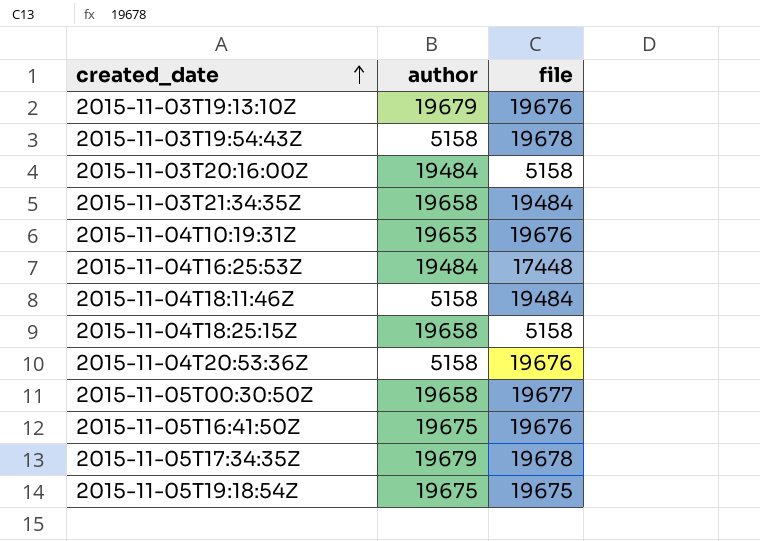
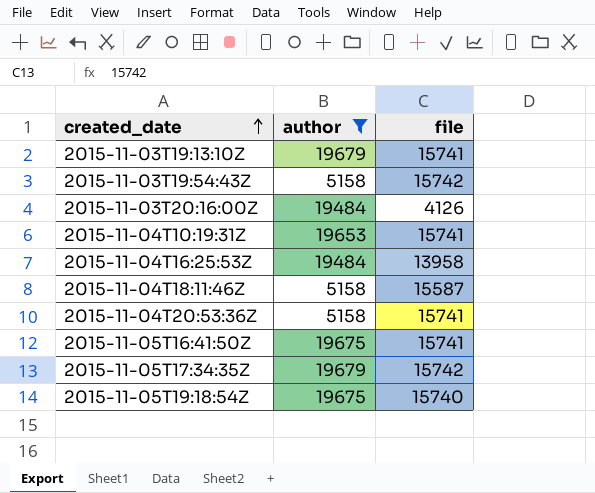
filter: none -> author != 19658
2015-11-03T19:13:10Z | file: 19676 -> 15741
2015-11-03T19:54:43Z | file: 19678 -> 15742
2015-11-03T20:16:00Z | file: 5158 -> 4126
2015-11-04T10:19:31Z | file: 19676 -> 15741
2015-11-04T16:25:53Z | file: 17448 -> 13958
2015-11-04T18:11:46Z | file: 19484 -> 15587
2015-11-04T20:53:36Z | file: 19676 -> 15741
2015-11-05T16:41:50Z | file: 19676 -> 15741
2015-11-05T17:34:35Z | file: 19678 -> 15742
2015-11-05T19:18:54Z | file: 19675 -> 15740

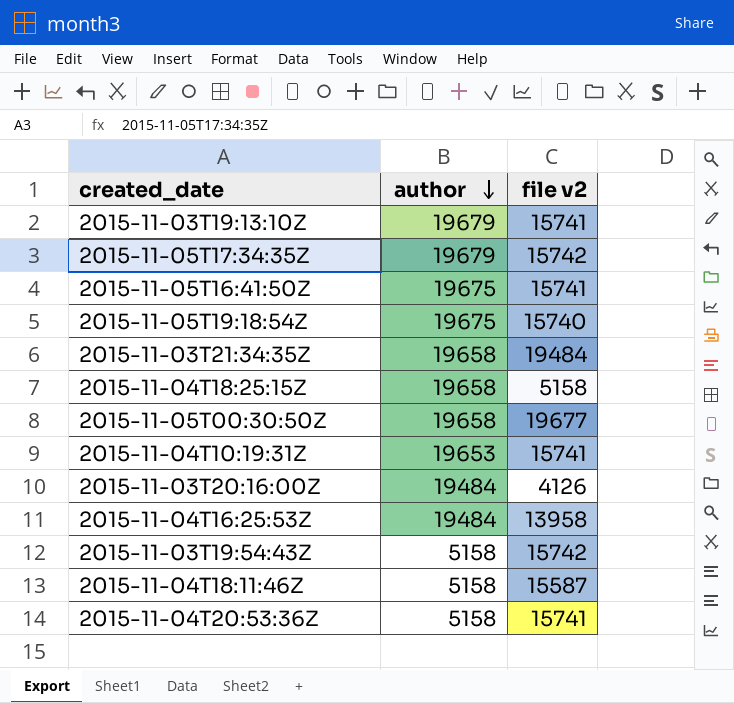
filter: author != 19658 -> none
row order: created_date ascending -> author descending
column name: file -> file v2

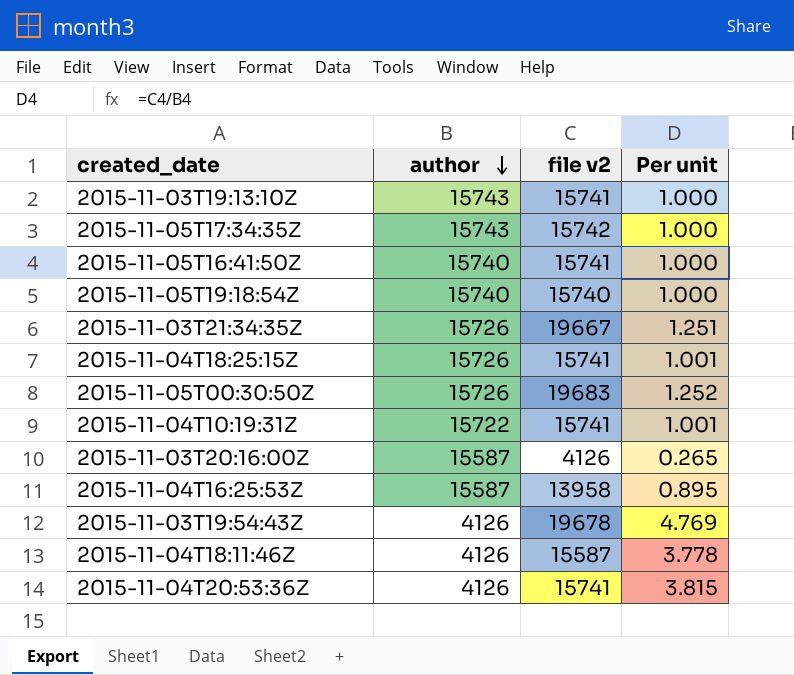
column Per unit | formula: none -> [file v2] / [author]
2015-11-03T19:13:10Z | author: 19679 -> 15743
2015-11-05T17:34:35Z | author: 19679 -> 15743
2015-11-05T16:41:50Z | author: 19675 -> 15740
2015-11-05T19:18:54Z | author: 19675 -> 15740
2015-11-03T21:34:35Z | author: 19658 -> 15726
2015-11-03T21:34:35Z | file v2: 19484 -> 19667
2015-11-04T18:25:15Z | author: 19658 -> 15726
2015-11-04T18:25:15Z | file v2: 5158 -> 15741
2015-11-05T00:30:50Z | author: 19658 -> 15726
2015-11-05T00:30:50Z | file v2: 19677 -> 19683
2015-11-04T10:19:31Z | author: 19653 -> 15722
2015-11-03T20:16:00Z | author: 19484 -> 15587
2015-11-04T16:25:53Z | author: 19484 -> 15587
2015-11-03T19:54:43Z | author: 5158 -> 4126
2015-11-03T19:54:43Z | file v2: 15742 -> 19678
2015-11-04T18:11:46Z | author: 5158 -> 4126
2015-11-04T20:53:36Z | author: 5158 -> 4126

